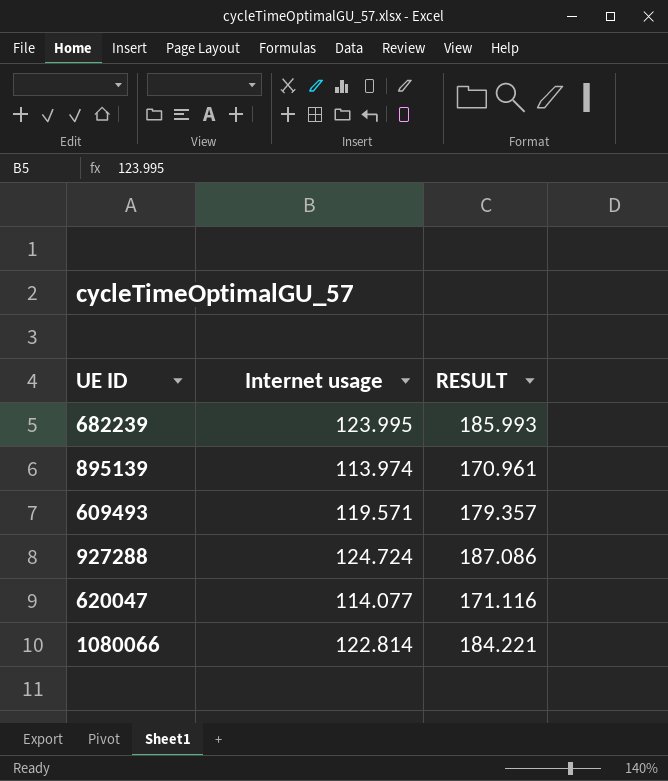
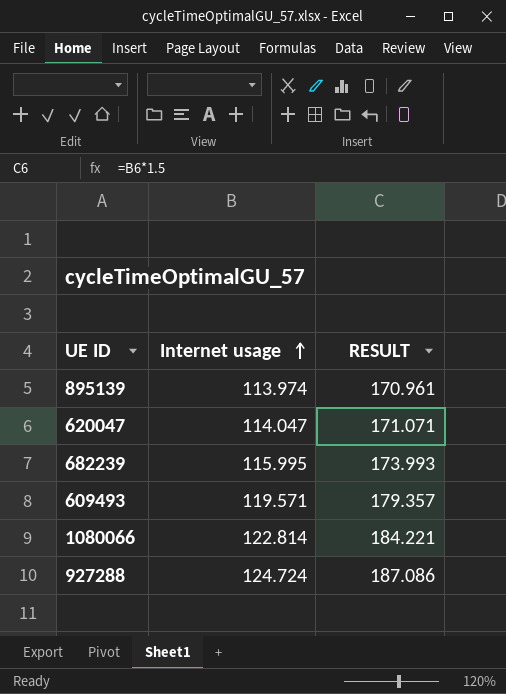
row order: none -> Internet usage ascending
620047 | Internet usage: 114.077 -> 114.047
620047 | RESULT: 171.116 -> 171.071
682239 | Internet usage: 123.995 -> 115.995
682239 | RESULT: 185.993 -> 173.993

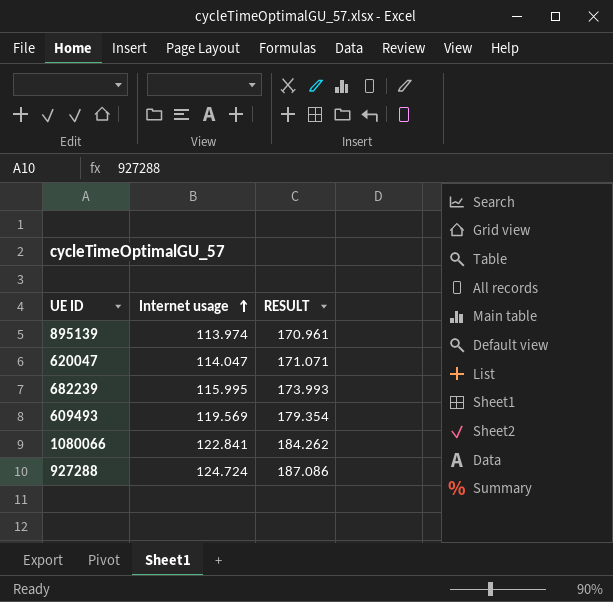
609493 | Internet usage: 119.571 -> 119.569
609493 | RESULT: 179.357 -> 179.354
1080066 | Internet usage: 122.814 -> 122.841
1080066 | RESULT: 184.221 -> 184.262

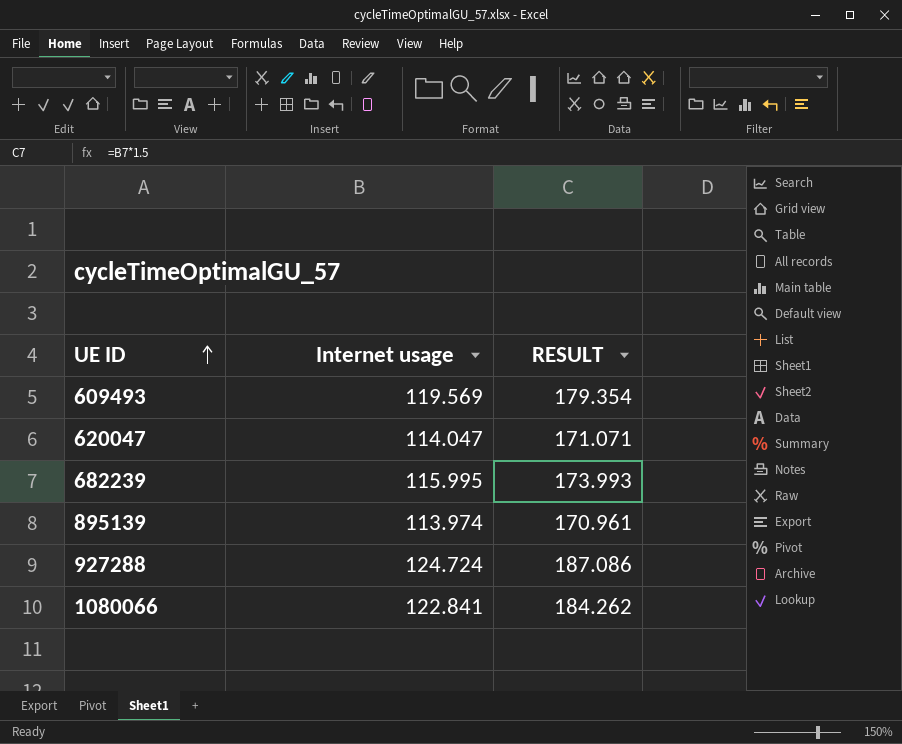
row order: Internet usage ascending -> UE ID ascending

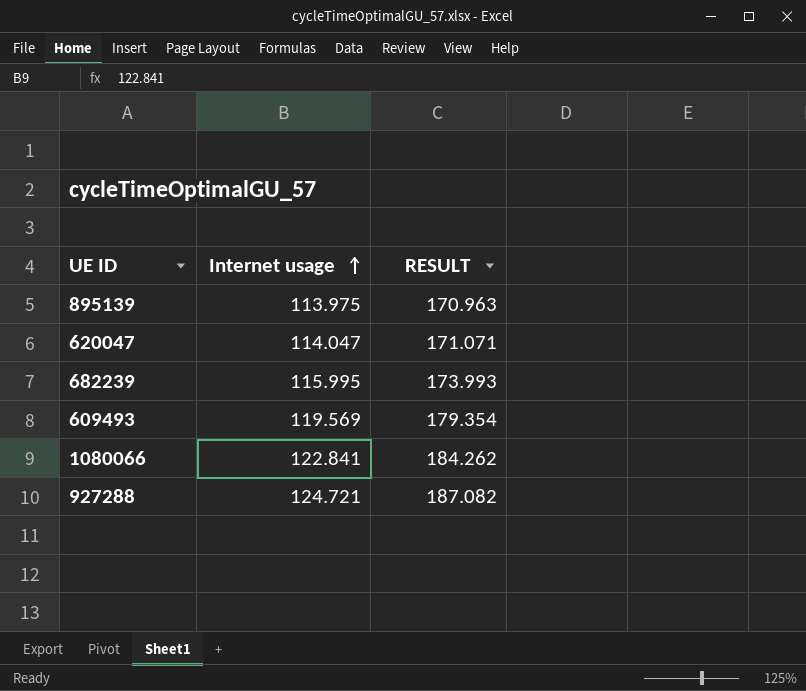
row order: UE ID ascending -> Internet usage ascending
895139 | Internet usage: 113.974 -> 113.975
895139 | RESULT: 170.961 -> 170.963
927288 | Internet usage: 124.724 -> 124.721
927288 | RESULT: 187.086 -> 187.082

